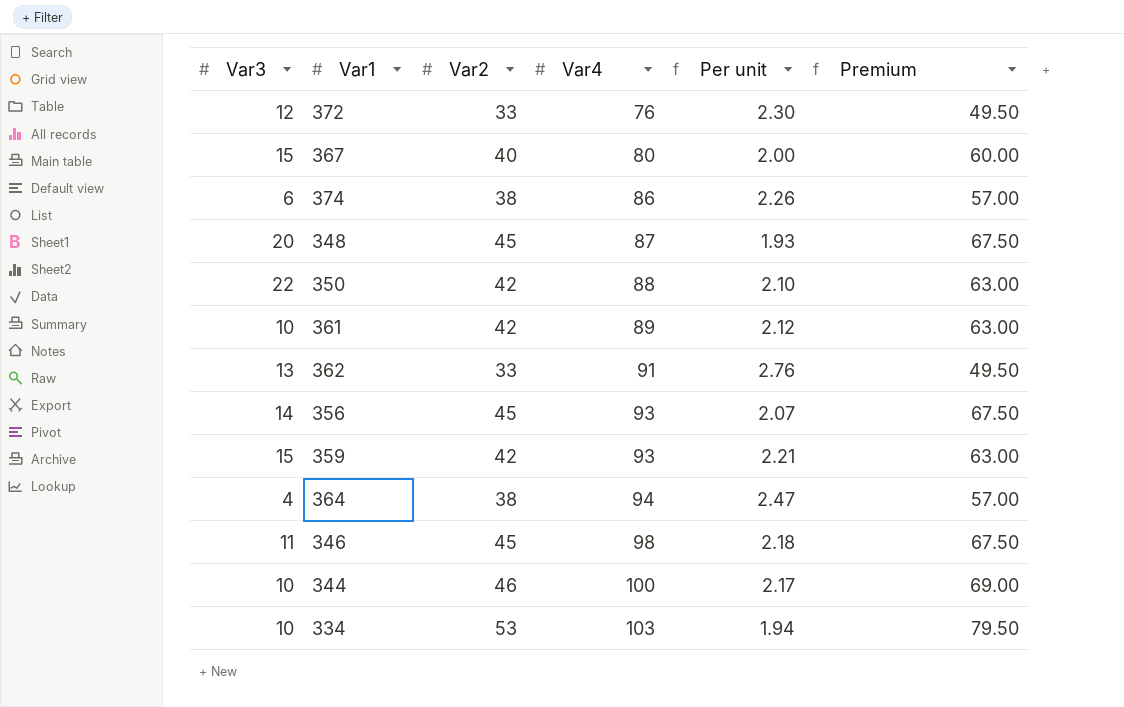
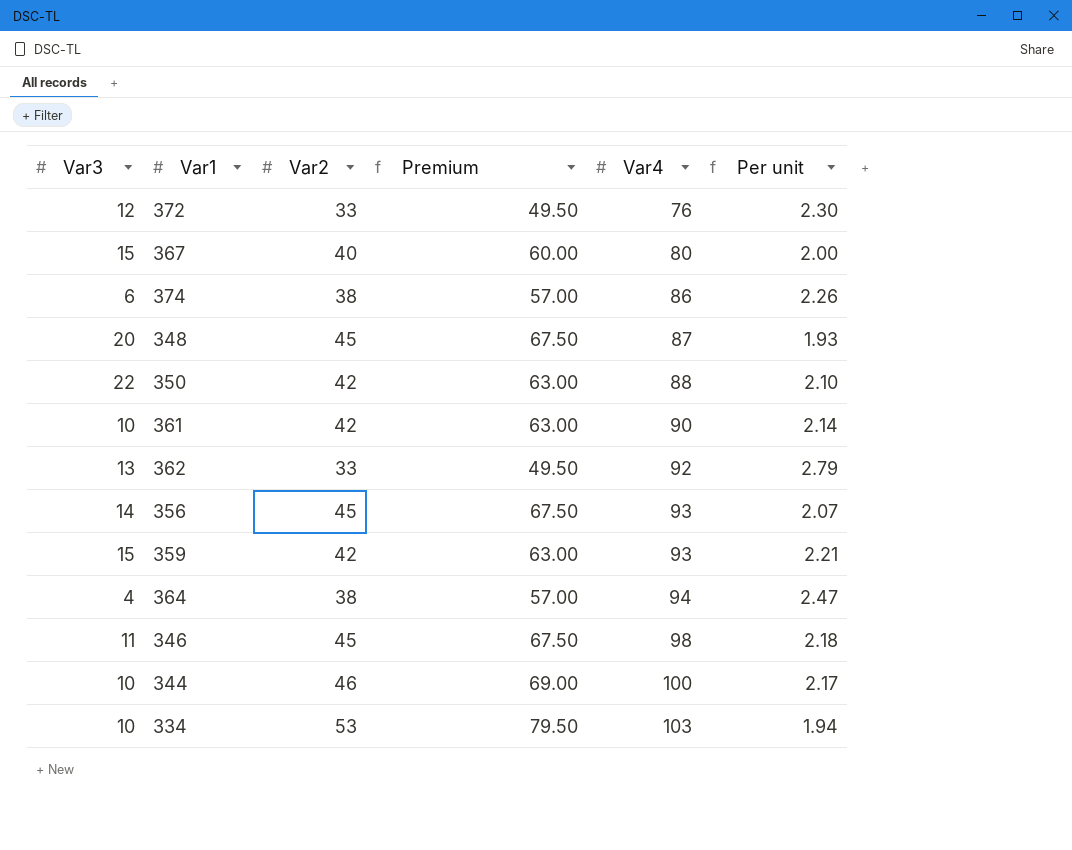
column Premium | position: 6 -> 4
361 | Var4: 89 -> 90
361 | Per unit: 2.12 -> 2.14
362 | Var4: 91 -> 92
362 | Per unit: 2.76 -> 2.79

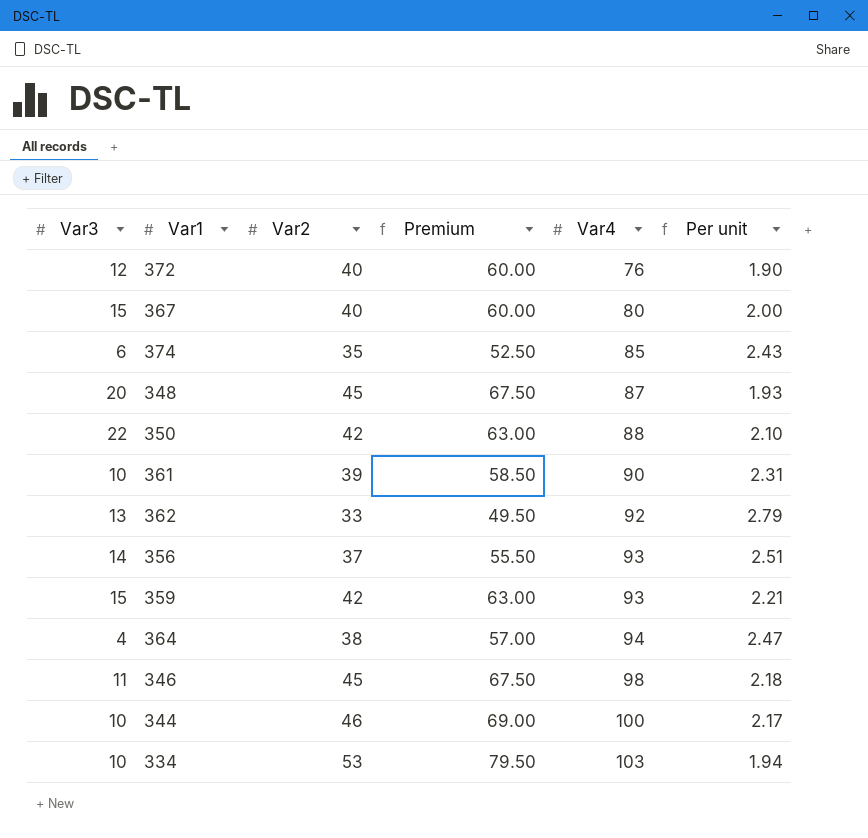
372 | Var2: 33 -> 40
372 | Premium: 49.50 -> 60.00
372 | Per unit: 2.30 -> 1.90
374 | Var2: 38 -> 35
374 | Premium: 57.00 -> 52.50
374 | Var4: 86 -> 85
374 | Per unit: 2.26 -> 2.43
361 | Var2: 42 -> 39
361 | Premium: 63.00 -> 58.50
361 | Per unit: 2.14 -> 2.31
356 | Var2: 45 -> 37
356 | Premium: 67.50 -> 55.50
356 | Per unit: 2.07 -> 2.51

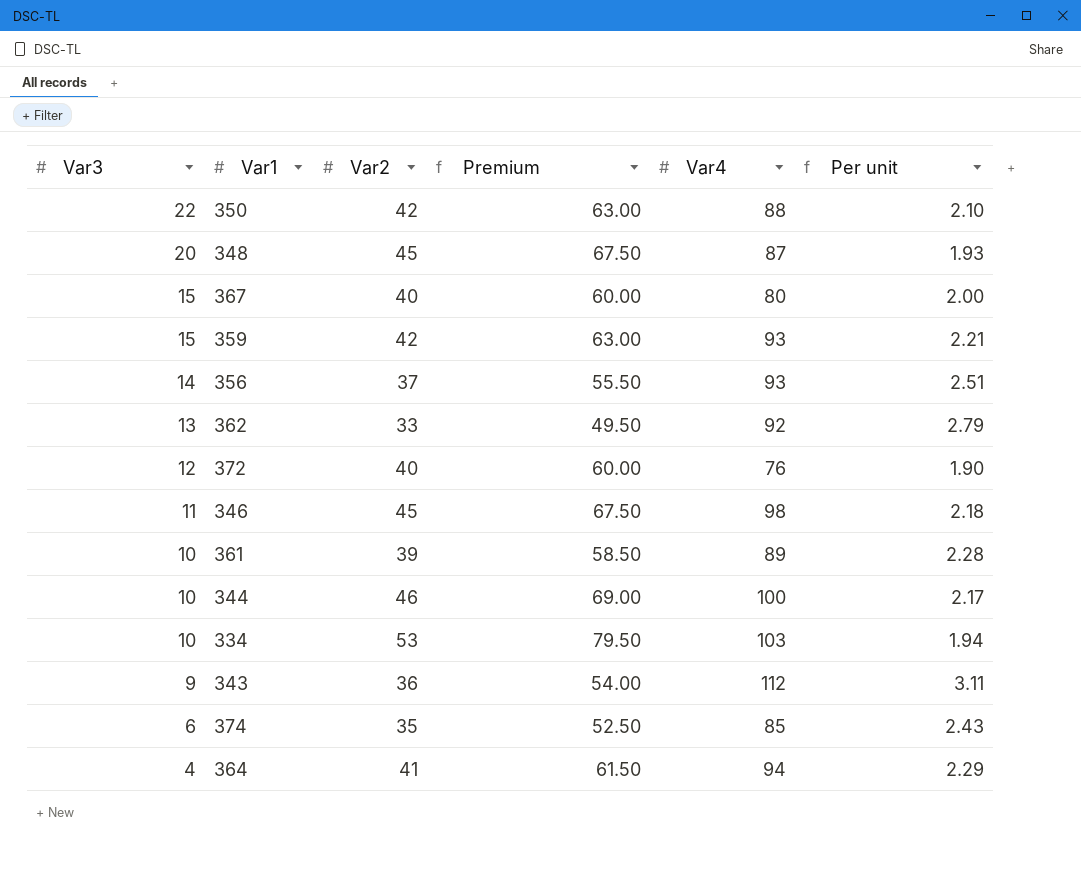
row order: Var4 ascending -> Var3 descending
361 | Var4: 90 -> 89
361 | Per unit: 2.31 -> 2.28
row 343: none -> 9 | 36 | 54.00 | 112 | 3.11
364 | Var2: 38 -> 41
364 | Premium: 57.00 -> 61.50
364 | Per unit: 2.47 -> 2.29

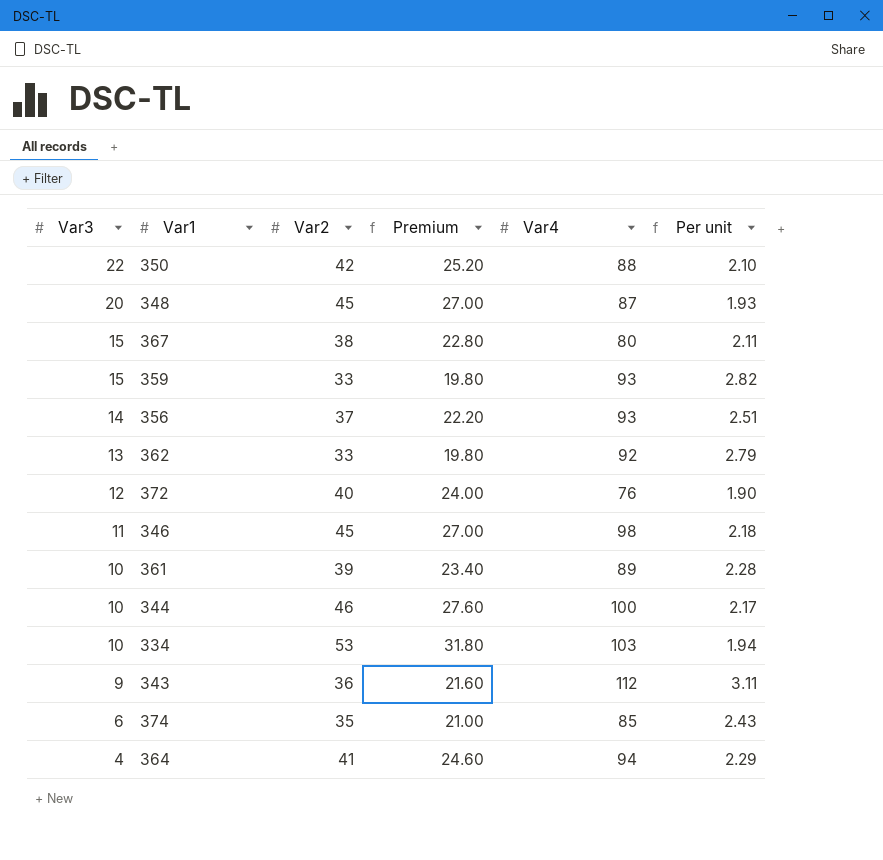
column Premium | formula: [Var2] * 1.5 -> [Var2] * 0.6
367 | Var2: 40 -> 38
367 | Per unit: 2.00 -> 2.11
359 | Var2: 42 -> 33
359 | Per unit: 2.21 -> 2.82

